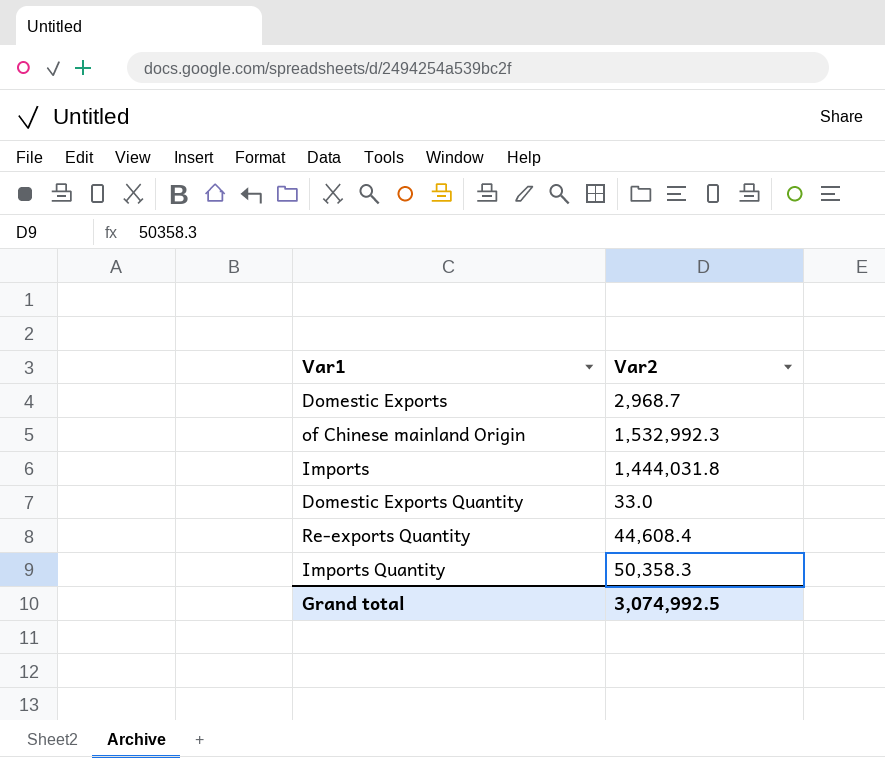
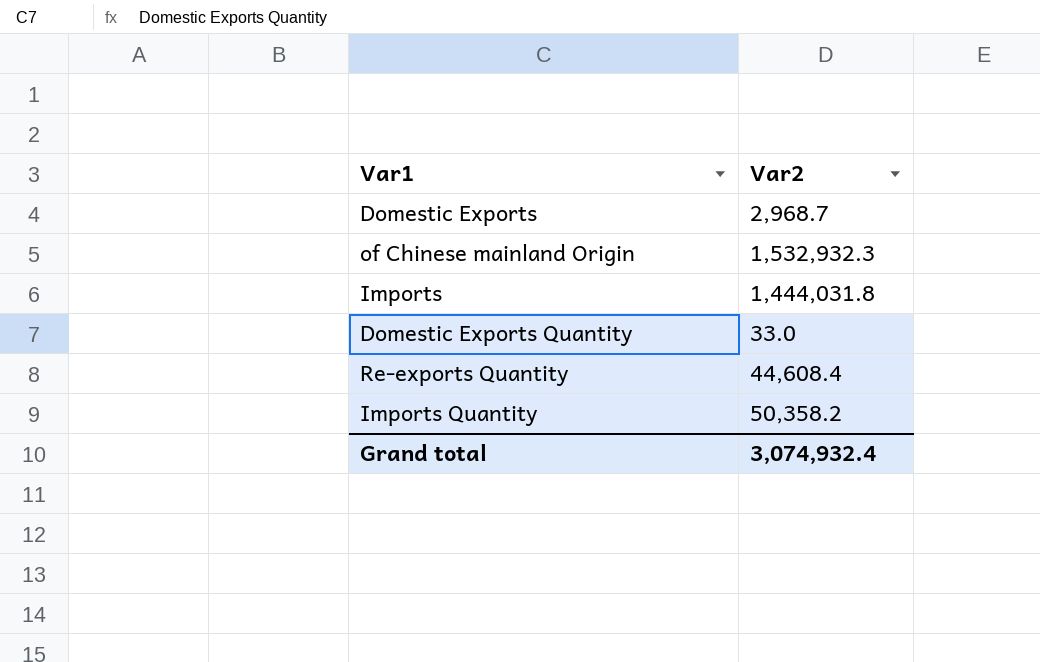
of Chinese mainland Origin | Var2: 1,532,992.3 -> 1,532,932.3
Imports Quantity | Var2: 50,358.3 -> 50,358.2
Grand total | Var2: 3,074,992.5 -> 3,074,932.4

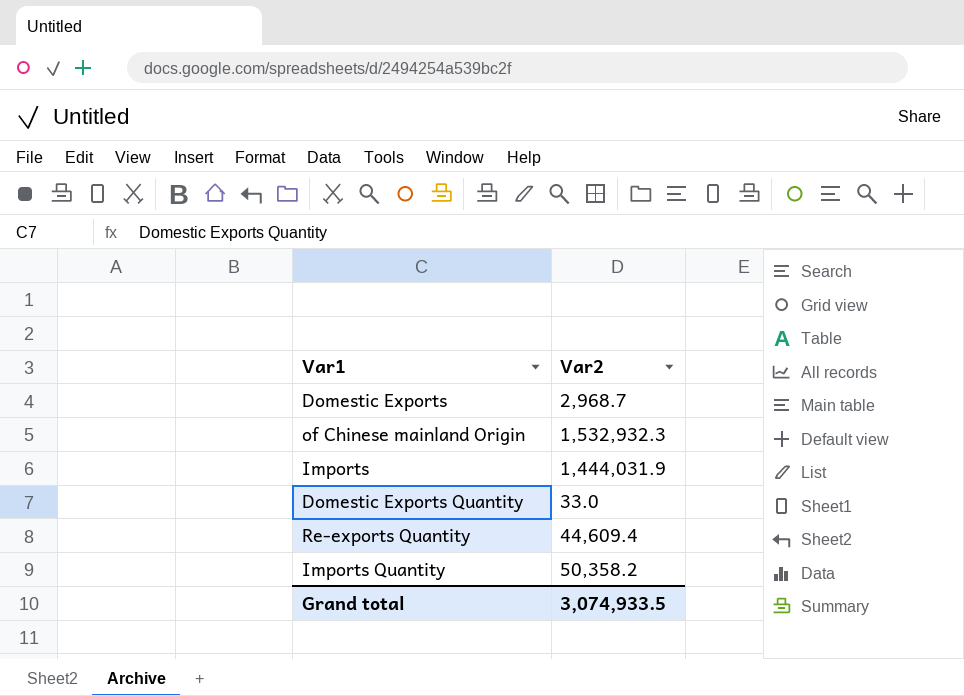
Imports | Var2: 1,444,031.8 -> 1,444,031.9
Re-exports Quantity | Var2: 44,608.4 -> 44,609.4
Grand total | Var2: 3,074,932.4 -> 3,074,933.5

